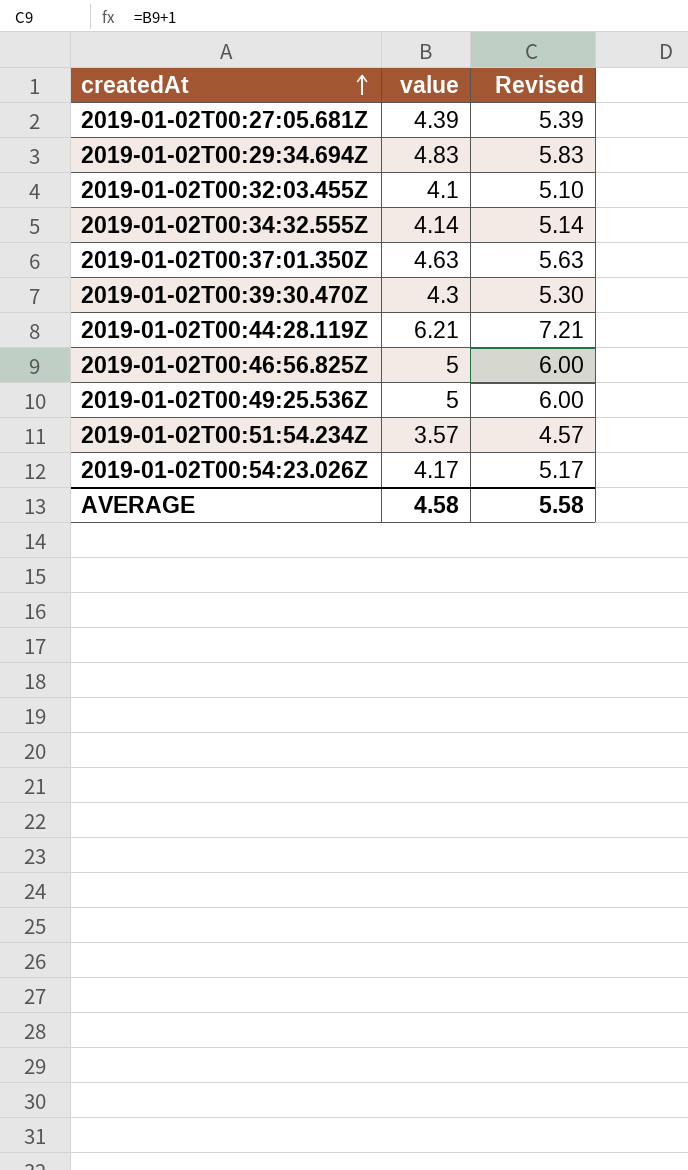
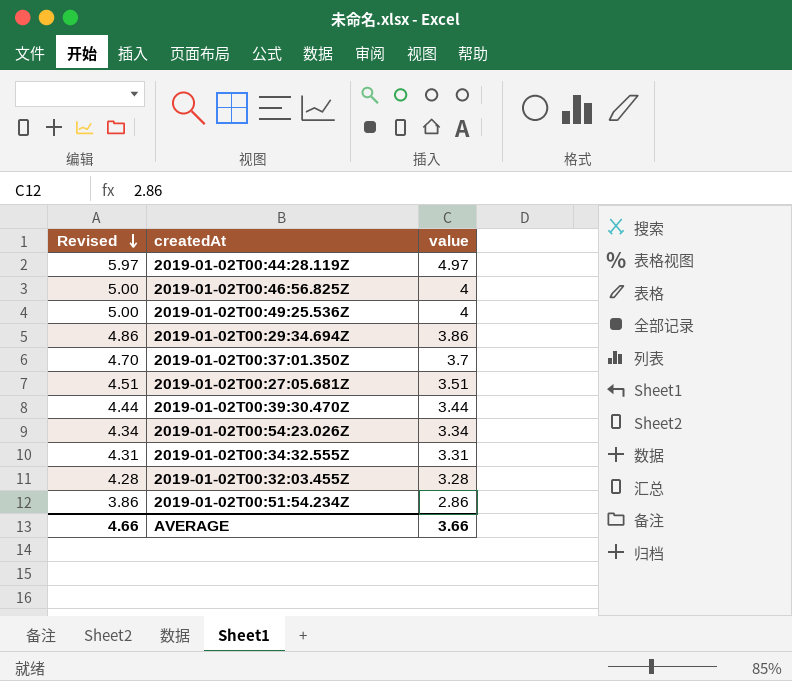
row order: createdAt ascending -> Revised descending
column Revised | position: 3 -> 1
2019-01-02T00:44:28.119Z | Revised: 7.21 -> 5.97
2019-01-02T00:44:28.119Z | value: 6.21 -> 4.97
2019-01-02T00:46:56.825Z | Revised: 6.00 -> 5.00
2019-01-02T00:46:56.825Z | value: 5 -> 4
2019-01-02T00:49:25.536Z | Revised: 6.00 -> 5.00
2019-01-02T00:49:25.536Z | value: 5 -> 4
2019-01-02T00:29:34.694Z | Revised: 5.83 -> 4.86
2019-01-02T00:29:34.694Z | value: 4.83 -> 3.86
2019-01-02T00:37:01.350Z | Revised: 5.63 -> 4.70
2019-01-02T00:37:01.350Z | value: 4.63 -> 3.7
2019-01-02T00:27:05.681Z | Revised: 5.39 -> 4.51
2019-01-02T00:27:05.681Z | value: 4.39 -> 3.51
2019-01-02T00:39:30.470Z | Revised: 5.30 -> 4.44
2019-01-02T00:39:30.470Z | value: 4.3 -> 3.44
2019-01-02T00:54:23.026Z | Revised: 5.17 -> 4.34
2019-01-02T00:54:23.026Z | value: 4.17 -> 3.34
2019-01-02T00:34:32.555Z | Revised: 5.14 -> 4.31
2019-01-02T00:34:32.555Z | value: 4.14 -> 3.31
2019-01-02T00:32:03.455Z | Revised: 5.10 -> 4.28
2019-01-02T00:32:03.455Z | value: 4.1 -> 3.28
2019-01-02T00:51:54.234Z | Revised: 4.57 -> 3.86
2019-01-02T00:51:54.234Z | value: 3.57 -> 2.86
AVERAGE | Revised: 5.58 -> 4.66
AVERAGE | value: 4.58 -> 3.66

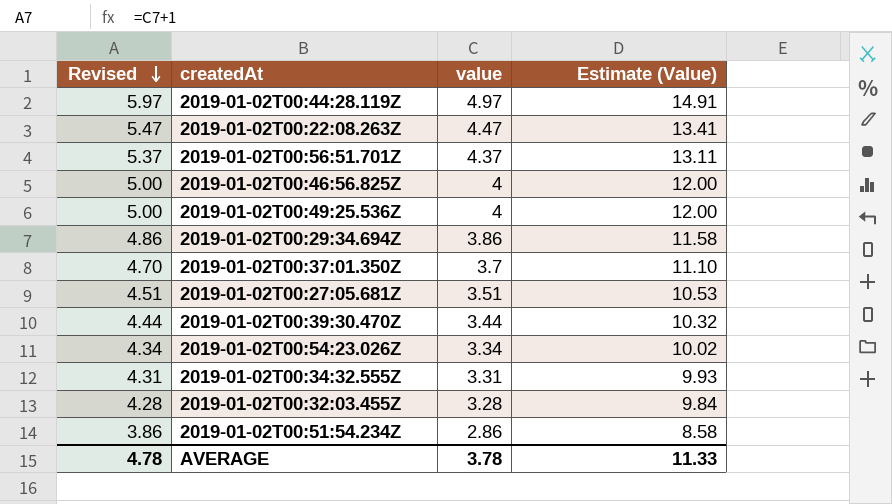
column Estimate (Value) | formula: none -> [value] * 3
row 2019-01-02T00:22:08.263Z: none -> 5.47 | 4.47 | 13.41
row 2019-01-02T00:56:51.701Z: none -> 5.37 | 4.37 | 13.11
AVERAGE | Revised: 4.66 -> 4.78
AVERAGE | value: 3.66 -> 3.78

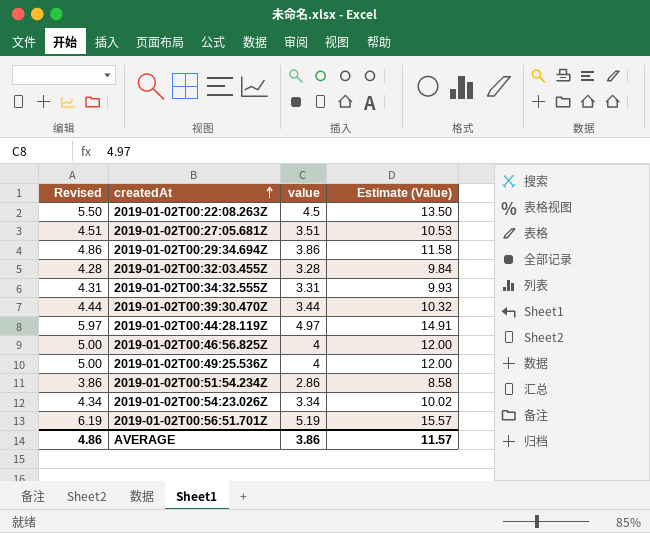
row order: Revised descending -> createdAt ascending
row 2019-01-02T00:37:01.350Z: 4.70 | 3.7 | 11.10 -> none
2019-01-02T00:22:08.263Z | Revised: 5.47 -> 5.50
2019-01-02T00:22:08.263Z | value: 4.47 -> 4.5
2019-01-02T00:22:08.263Z | Estimate (Value): 13.41 -> 13.50
2019-01-02T00:56:51.701Z | Revised: 5.37 -> 6.19
2019-01-02T00:56:51.701Z | value: 4.37 -> 5.19
2019-01-02T00:56:51.701Z | Estimate (Value): 13.11 -> 15.57
AVERAGE | Revised: 4.78 -> 4.86
AVERAGE | value: 3.78 -> 3.86
AVERAGE | Estimate (Value): 11.33 -> 11.57

